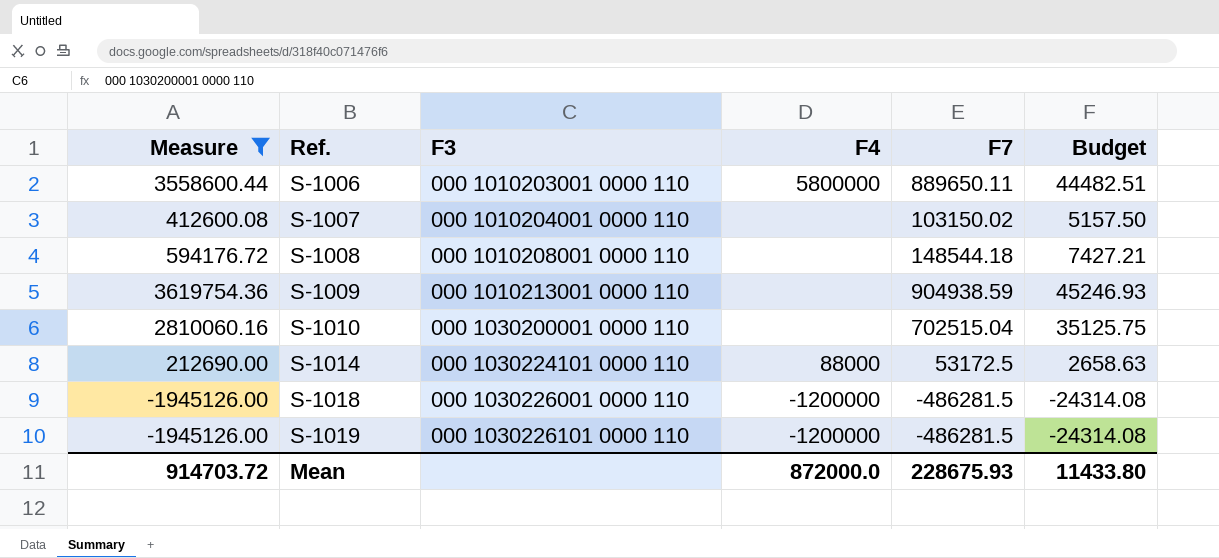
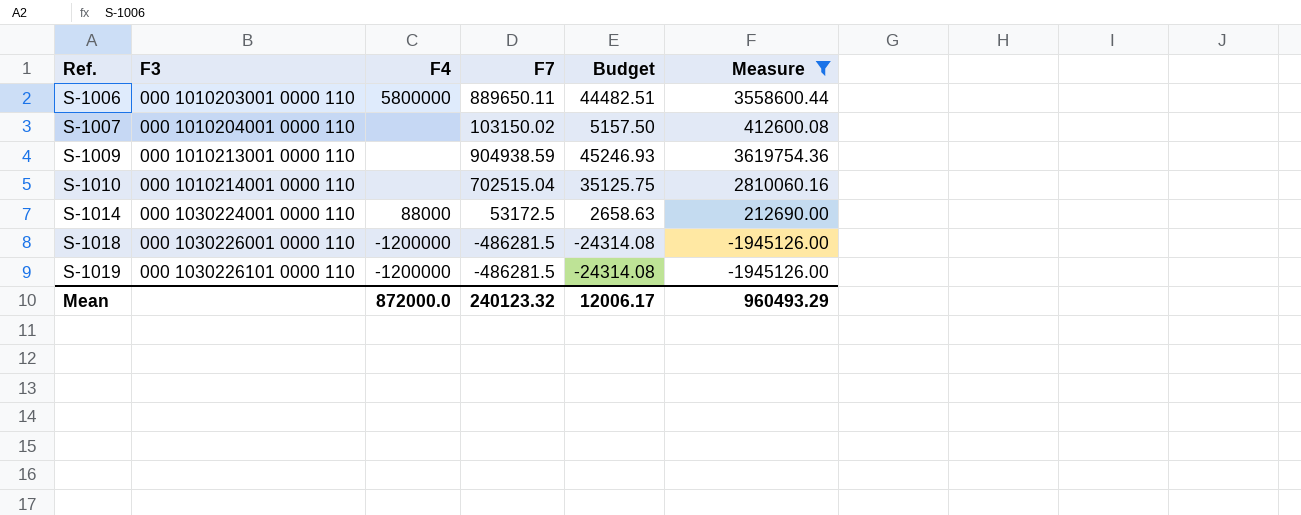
column Measure | position: 1 -> 6
row S-1008: 594176.72 | 000 1010208001 0000 110 | none | 148544.18 | 7427.21 -> none
S-1010 | F3: 000 1030200001 0000 110 -> 000 1010214001 0000 110
S-1014 | F3: 000 1030224101 0000 110 -> 000 1030224001 0000 110
Mean | F7: 228675.93 -> 240123.32
Mean | Budget: 11433.80 -> 12006.17
Mean | Measure: 914703.72 -> 960493.29

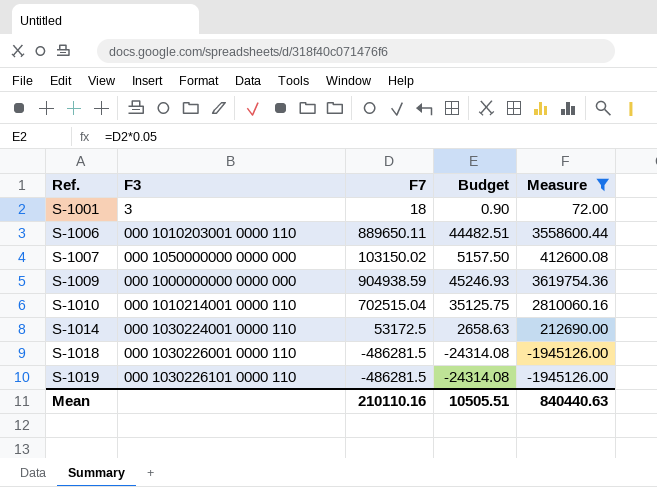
column F4 | position: 3 -> none
row S-1001: none -> 3 | 18 | 0.90 | 72.00
S-1007 | F3: 000 1010204001 0000 110 -> 000 1050000000 0000 000
S-1009 | F3: 000 1010213001 0000 110 -> 000 1000000000 0000 000
Mean | F7: 240123.32 -> 210110.16
Mean | Budget: 12006.17 -> 10505.51
Mean | Measure: 960493.29 -> 840440.63

